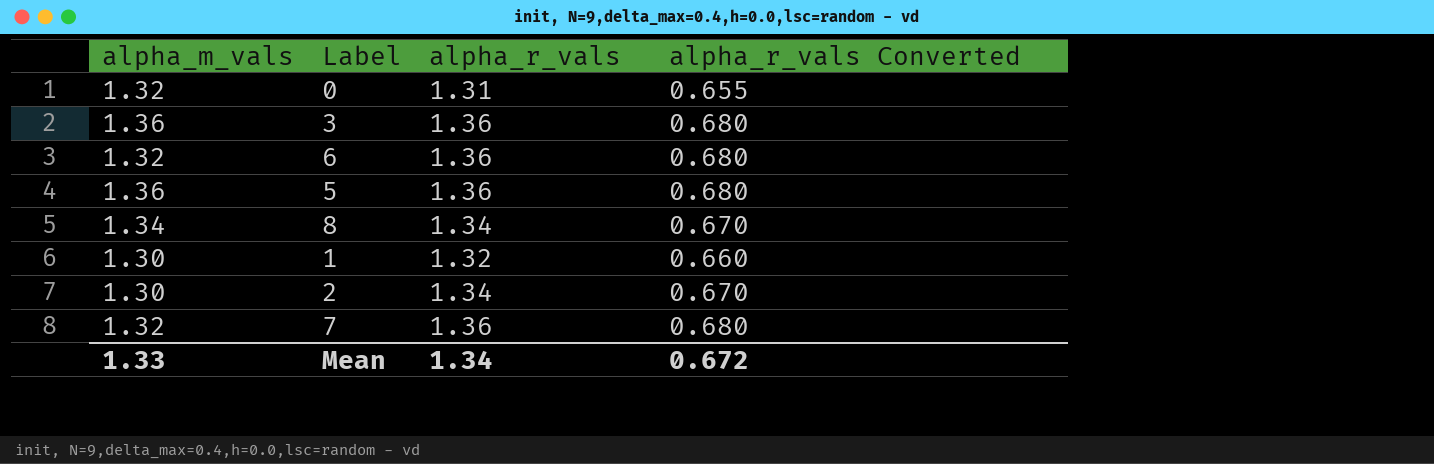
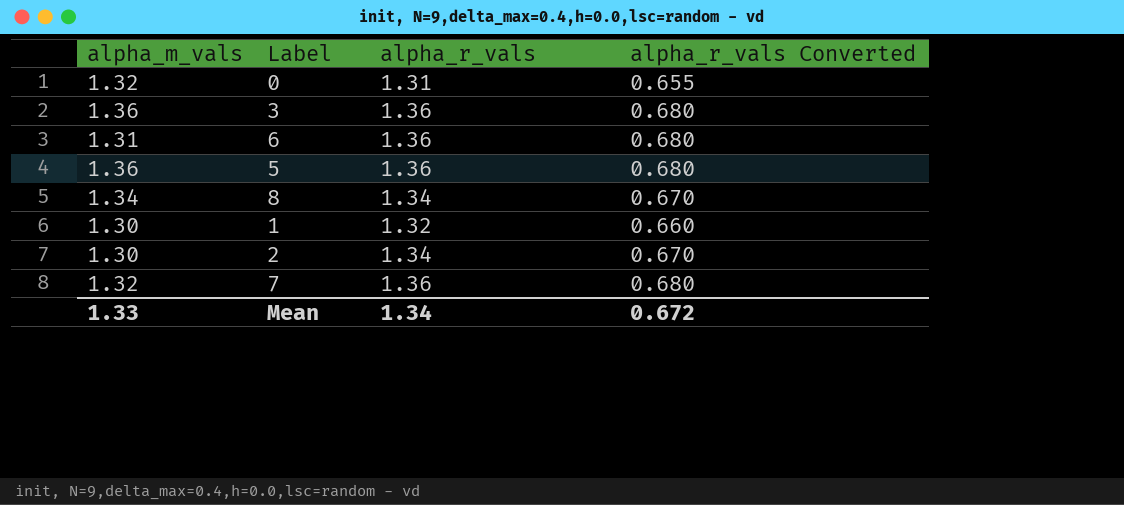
6 | alpha_m_vals: 1.32 -> 1.31

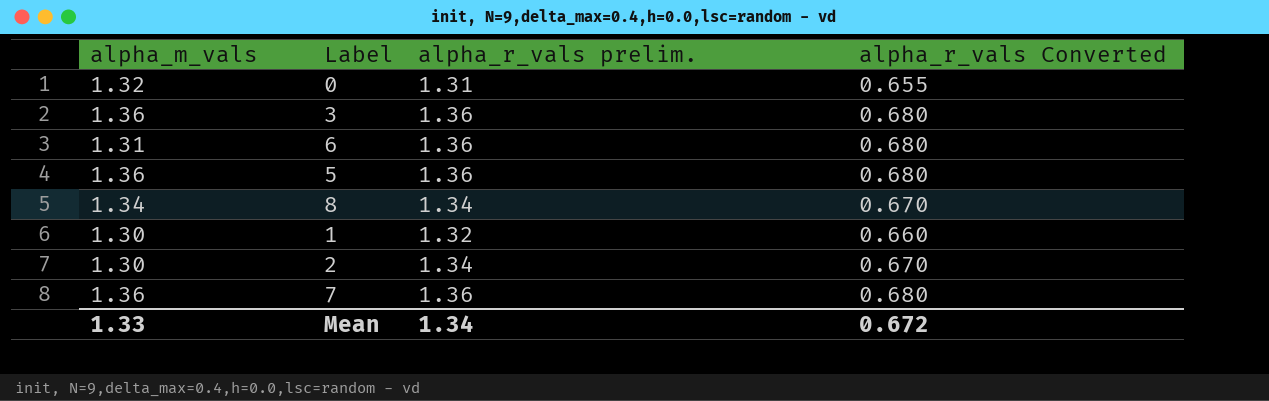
column name: alpha_r_vals -> alpha_r_vals prelim.
7 | alpha_m_vals: 1.32 -> 1.36

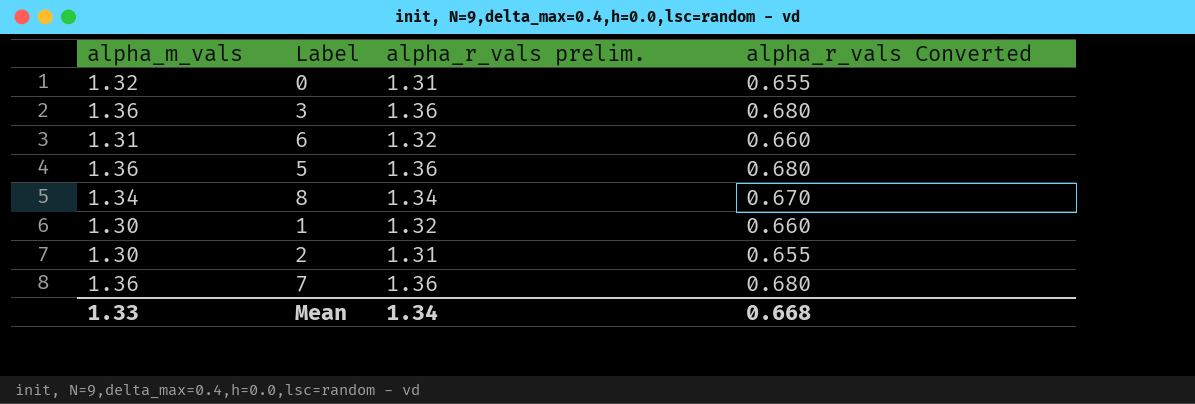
6 | alpha_r_vals prelim.: 1.36 -> 1.32
6 | alpha_r_vals Converted: 0.680 -> 0.660
2 | alpha_r_vals prelim.: 1.34 -> 1.31
2 | alpha_r_vals Converted: 0.670 -> 0.655
Mean | alpha_r_vals Converted: 0.672 -> 0.668

